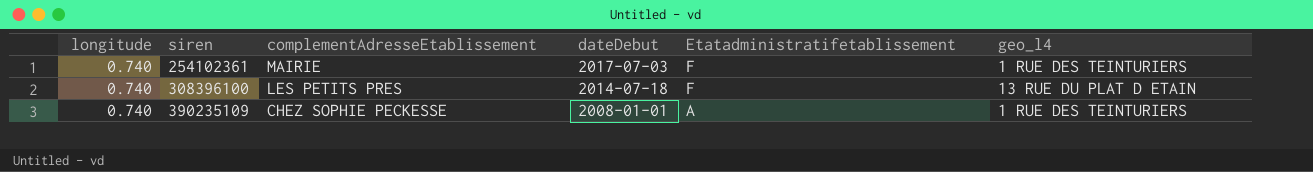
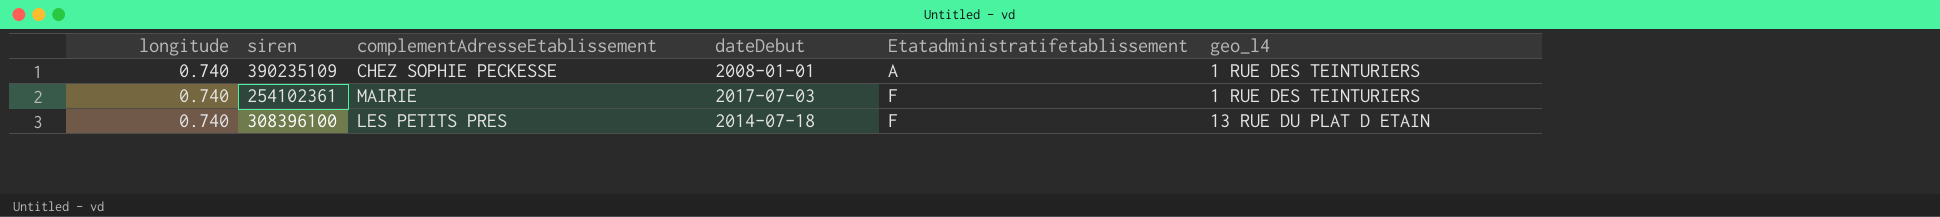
row order: siren ascending -> Etatadministratifetablissement ascending

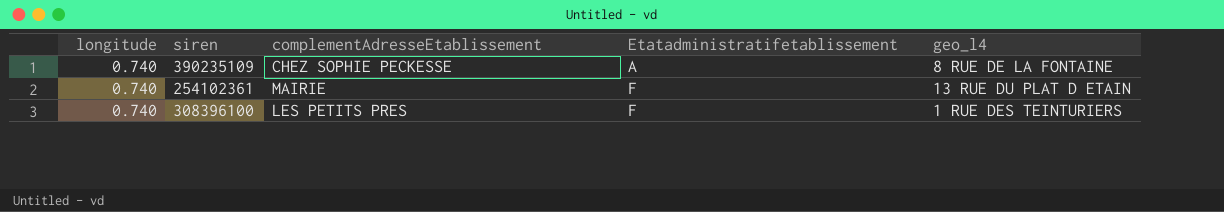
column dateDebut | position: 4 -> none
390235109 | geo_l4: 1 RUE DES TEINTURIERS -> 8 RUE DE LA FONTAINE
254102361 | geo_l4: 1 RUE DES TEINTURIERS -> 13 RUE DU PLAT D ETAIN
308396100 | geo_l4: 13 RUE DU PLAT D ETAIN -> 1 RUE DES TEINTURIERS

